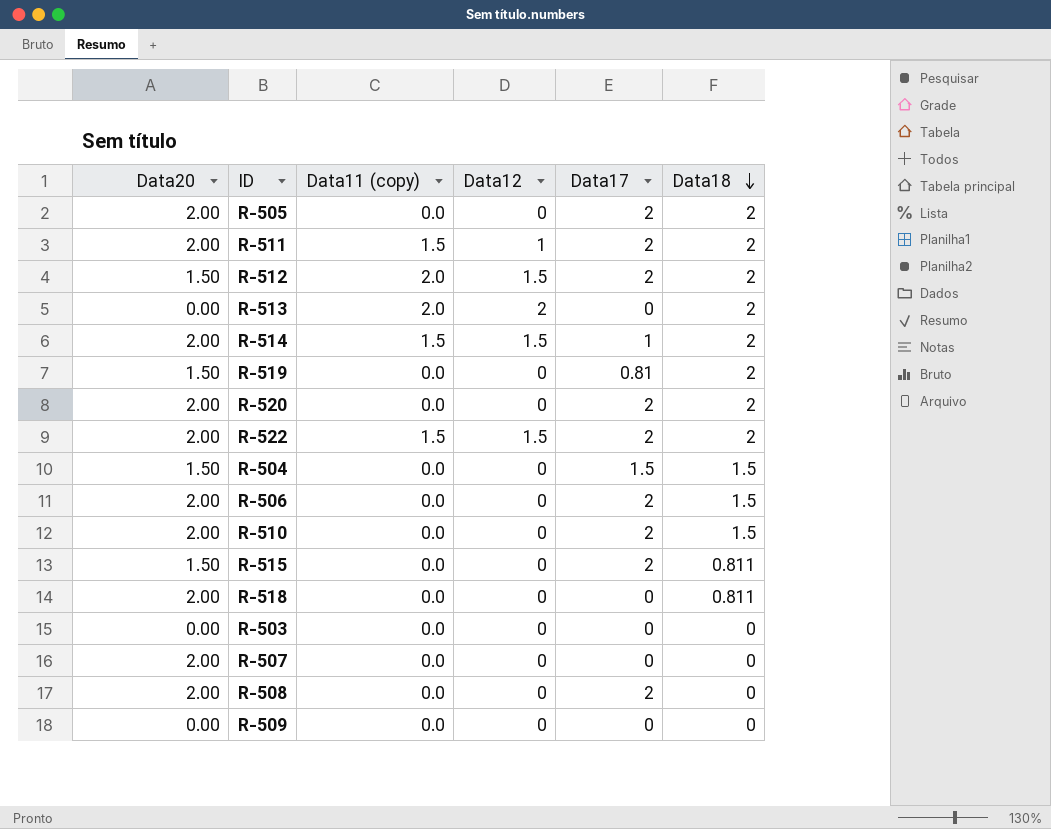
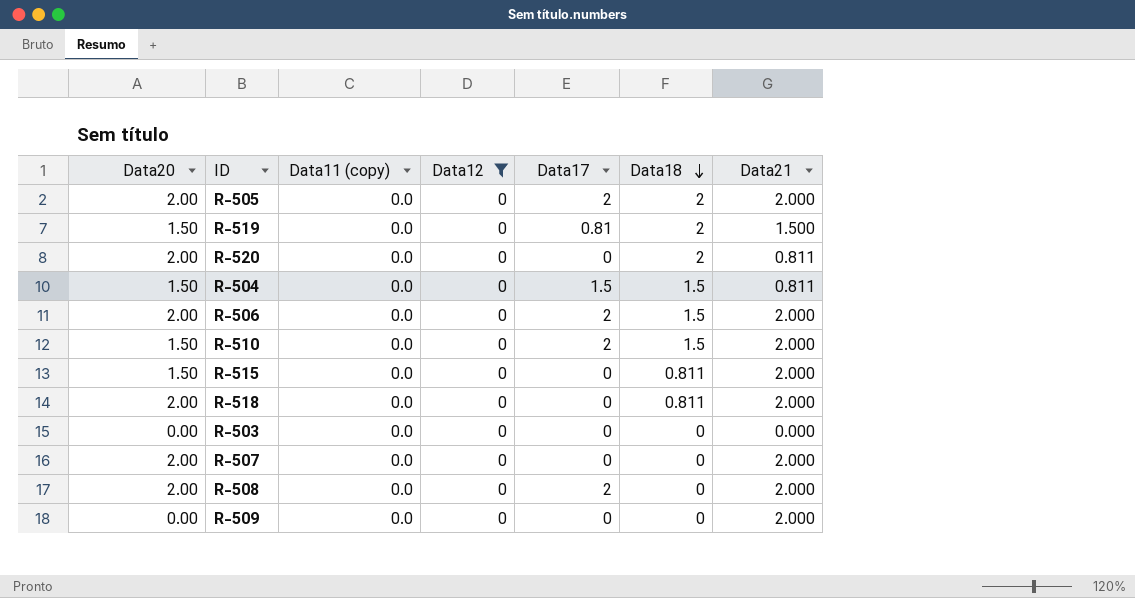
filter: none -> Data12 = 0
column Data21 | position: none -> 7
R-520 | Data17: 2 -> 0
R-510 | Data20: 2.00 -> 1.50
R-515 | Data17: 2 -> 0

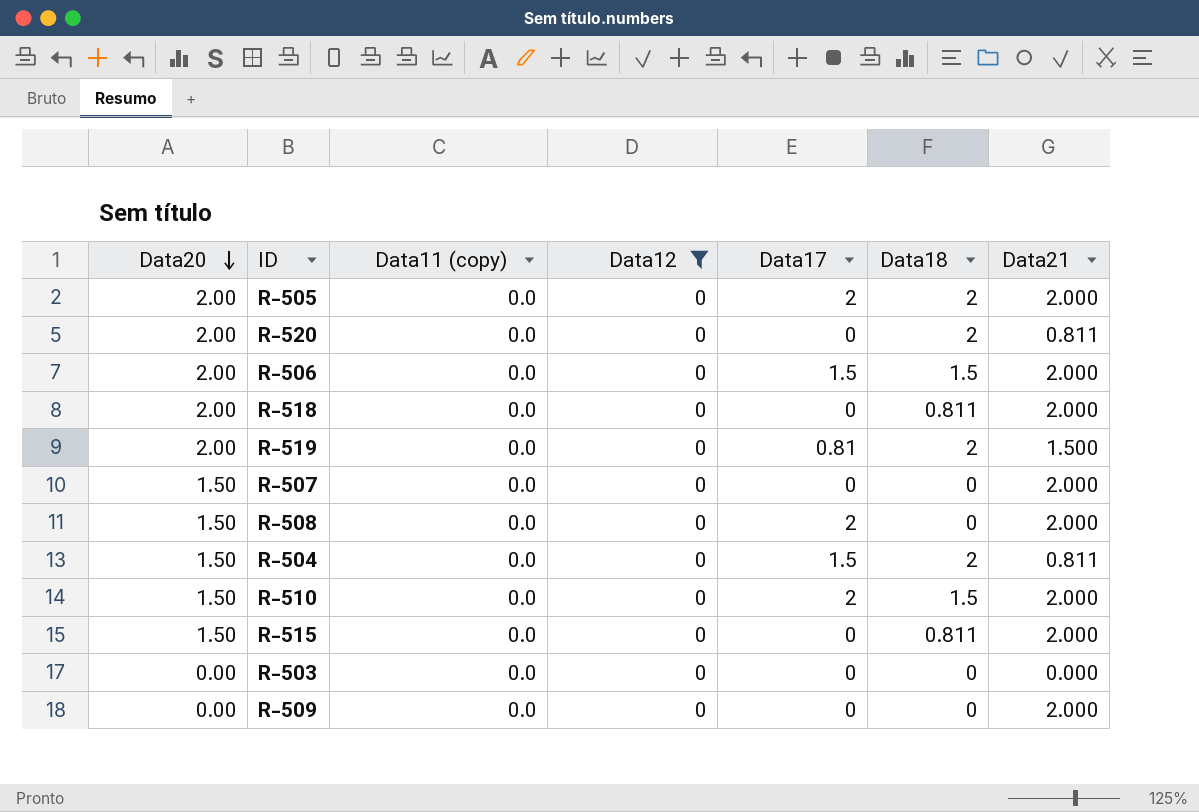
row order: Data18 descending -> Data20 descending
R-506 | Data17: 2 -> 1.5
R-519 | Data20: 1.50 -> 2.00
R-507 | Data20: 2.00 -> 1.50
R-508 | Data20: 2.00 -> 1.50
R-504 | Data18: 1.5 -> 2

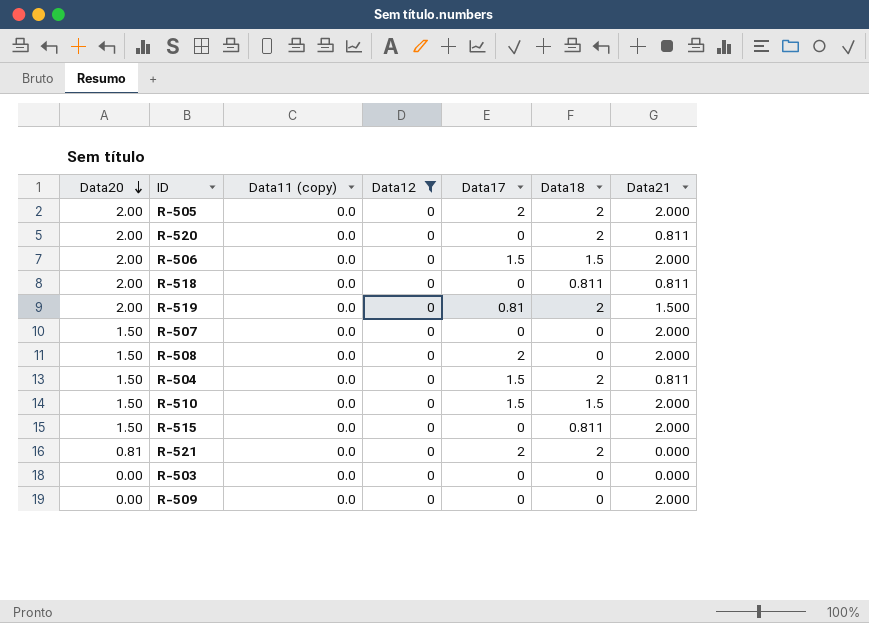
R-518 | Data21: 2.000 -> 0.811
R-510 | Data17: 2 -> 1.5
row R-521: none -> 0.81 | 0.0 | 0 | 2 | 2 | 0.000

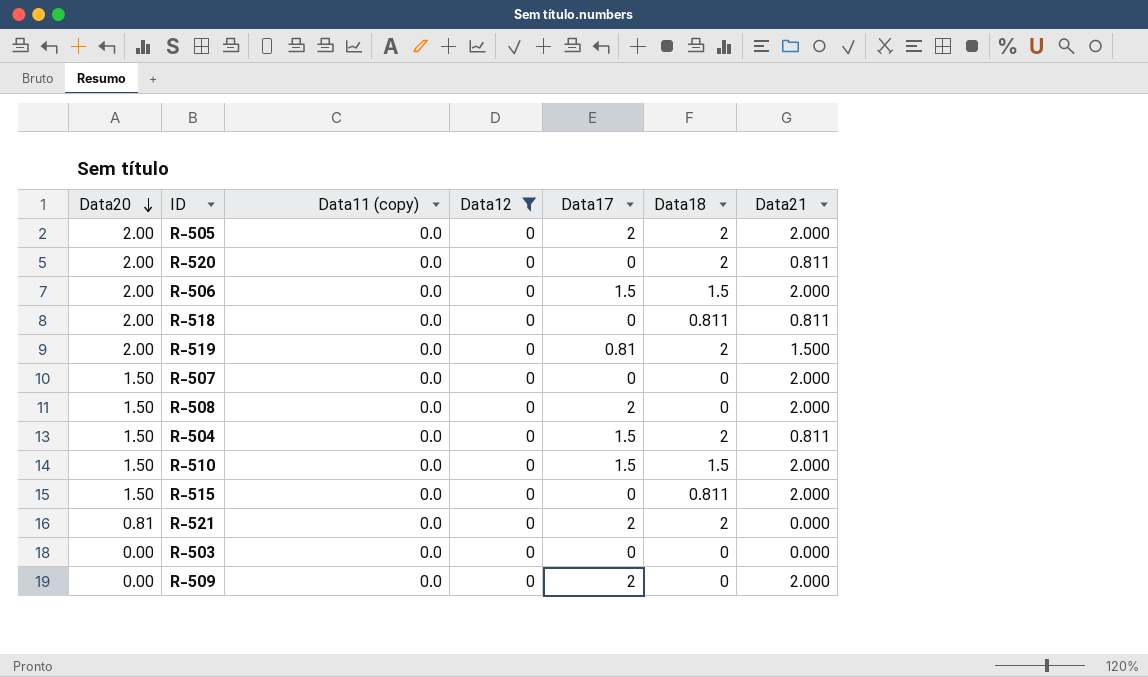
R-509 | Data17: 0 -> 2

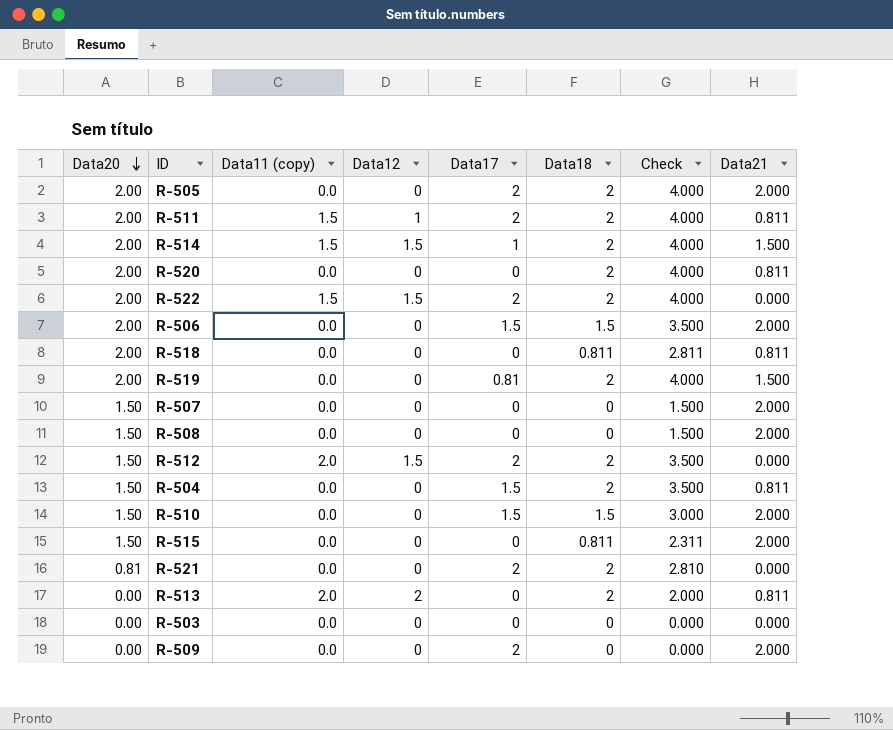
filter: Data12 = 0 -> none
column Check | formula: none -> [Data20] + [Data18]
R-508 | Data17: 2 -> 0

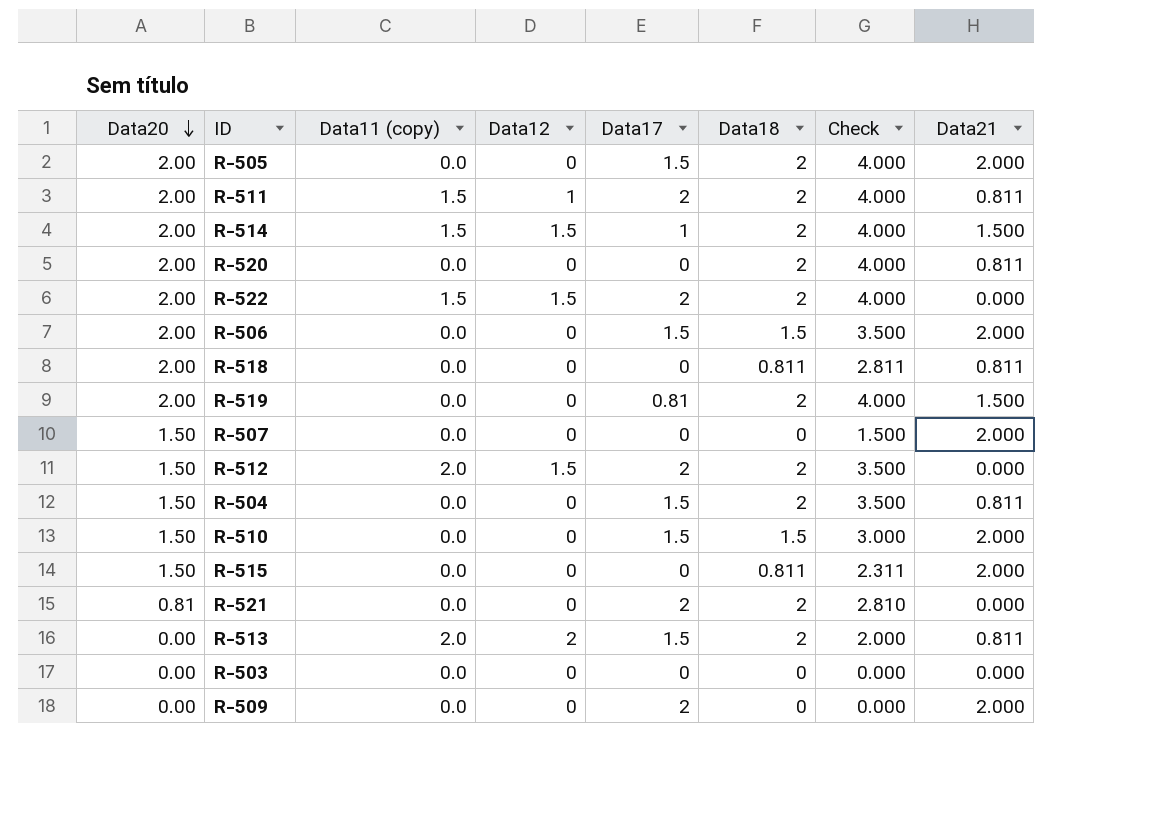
row R-508: 1.50 | 0.0 | 0 | 0 | 0 | 1.500 | 2.000 -> none
R-505 | Data17: 2 -> 1.5
R-513 | Data17: 0 -> 1.5

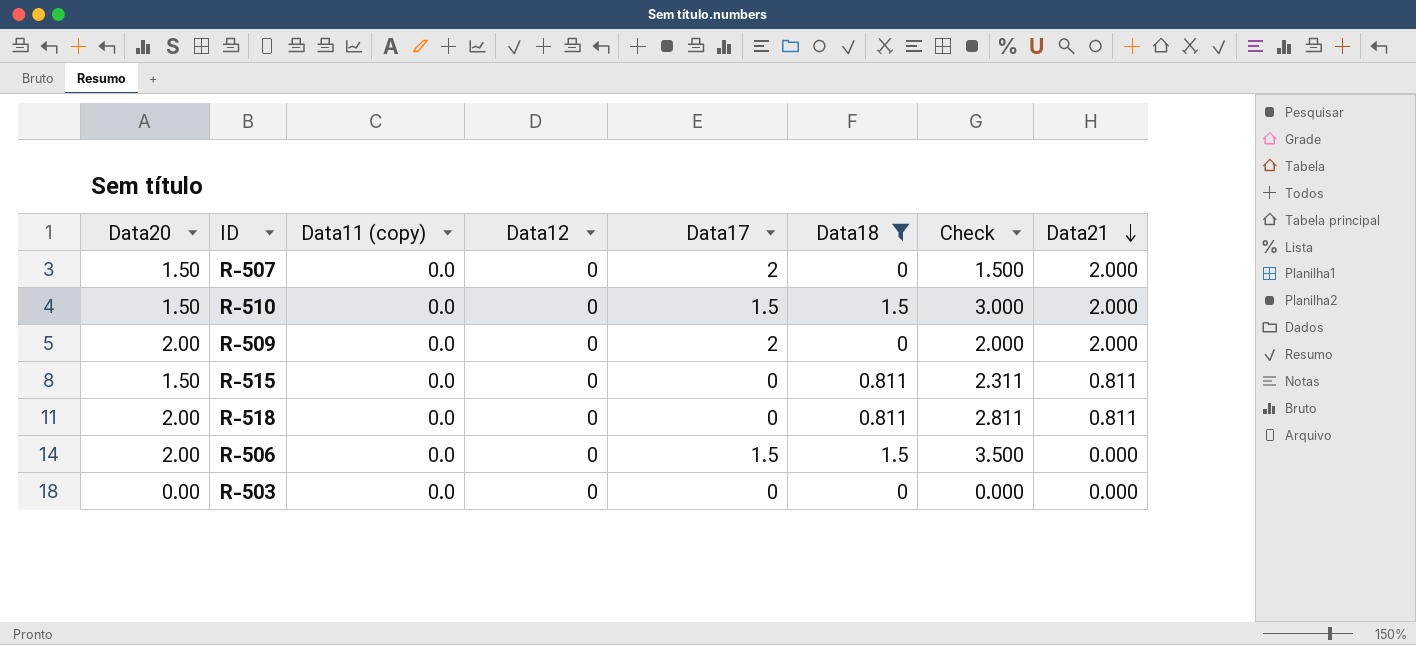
filter: none -> Data18 != 2
row order: Data20 descending -> Data21 descending
R-507 | Data17: 0 -> 2
R-509 | Data20: 0.00 -> 2.00
R-509 | Check: 0.000 -> 2.000
R-515 | Data21: 2.000 -> 0.811
R-506 | Data21: 2.000 -> 0.000

